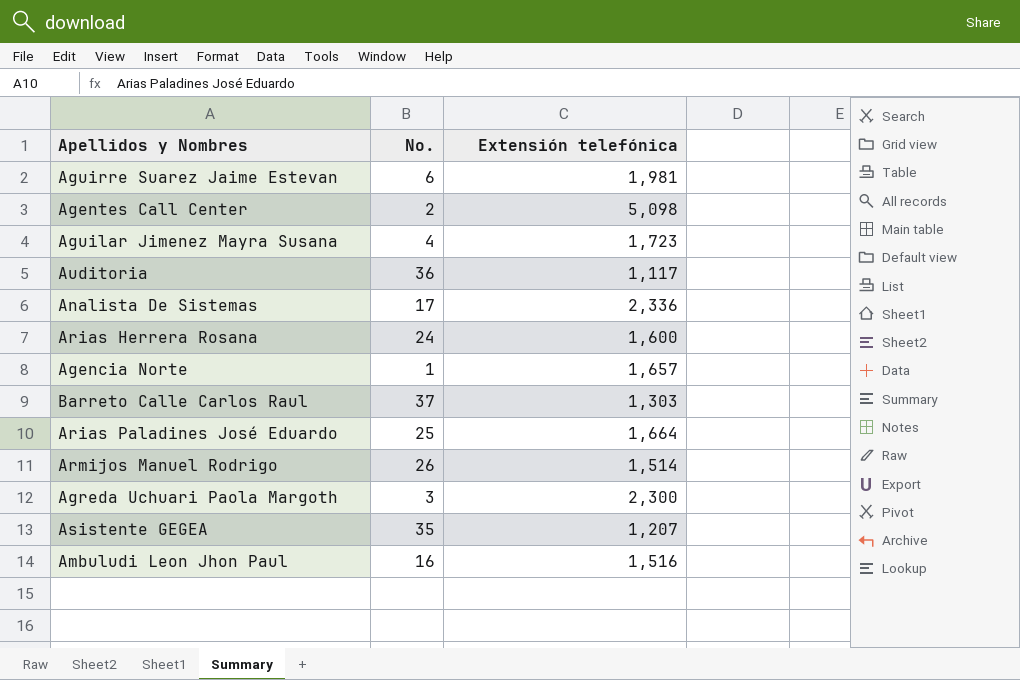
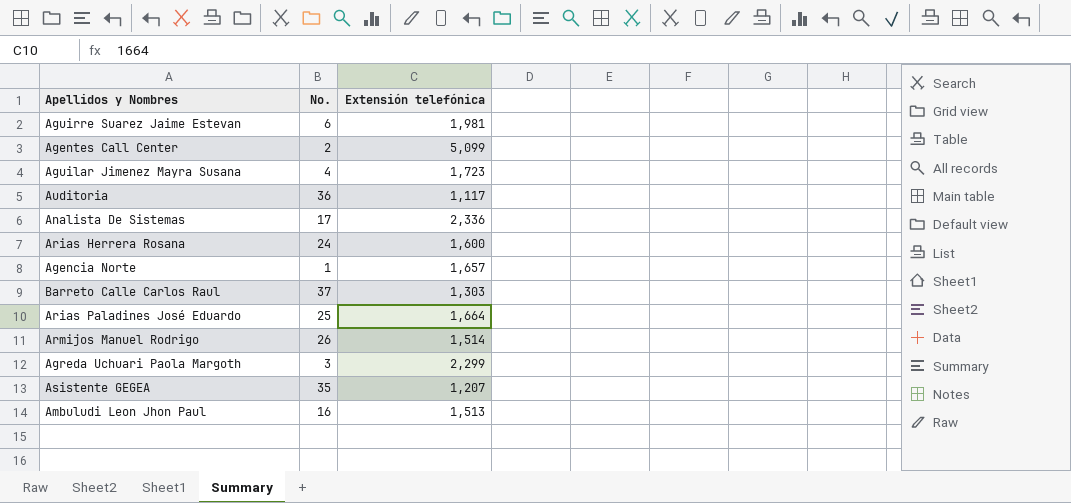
Agentes Call Center | Extensión telefónica: 5,098 -> 5,099
Agreda Uchuari Paola Margoth | Extensión telefónica: 2,300 -> 2,299
Ambuludi Leon Jhon Paul | Extensión telefónica: 1,516 -> 1,513

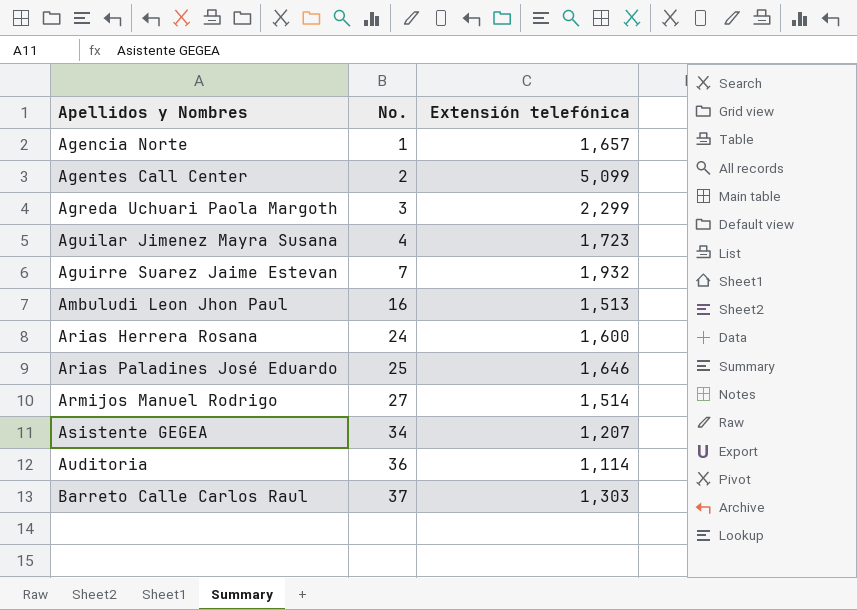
row order: none -> Apellidos y Nombres ascending
row Analista De Sistemas: 17 | 2,336 -> none
Aguirre Suarez Jaime Estevan | No.: 6 -> 7
Aguirre Suarez Jaime Estevan | Extensión telefónica: 1,981 -> 1,932
Arias Paladines José Eduardo | Extensión telefónica: 1,664 -> 1,646
Armijos Manuel Rodrigo | No.: 26 -> 27
Asistente GEGEA | No.: 35 -> 34
Auditoria | Extensión telefónica: 1,117 -> 1,114

